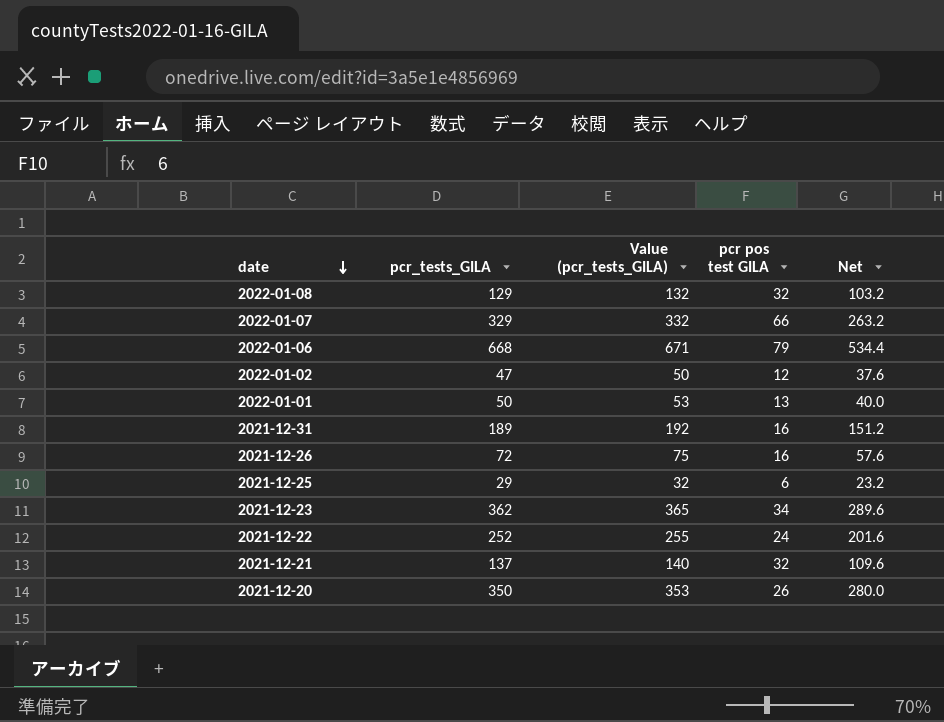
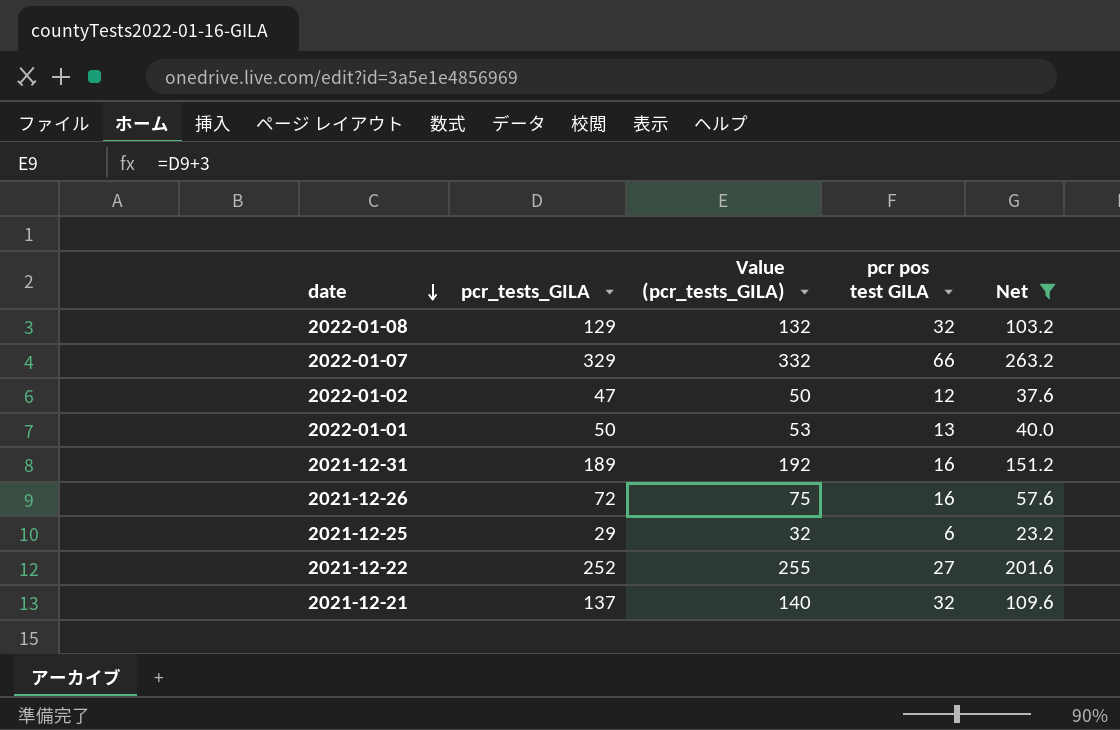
filter: none -> Net <= 263.2
2021-12-22 | pcr pos test GILA: 24 -> 27

